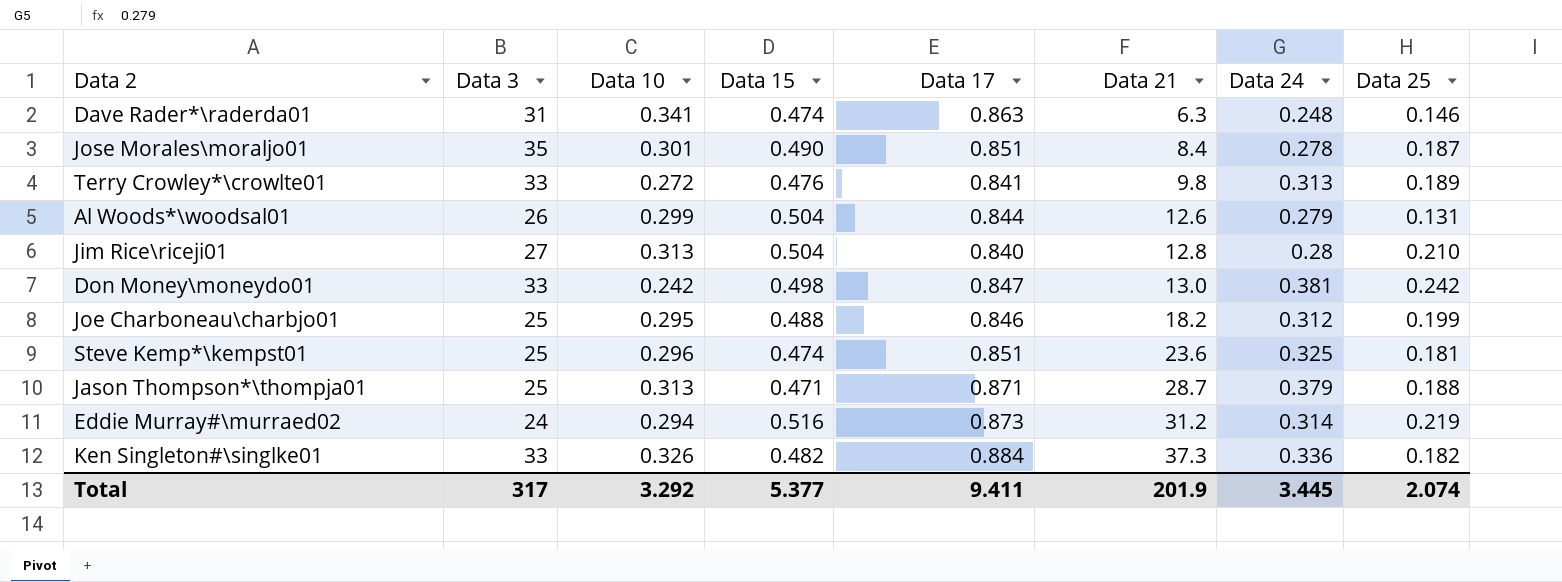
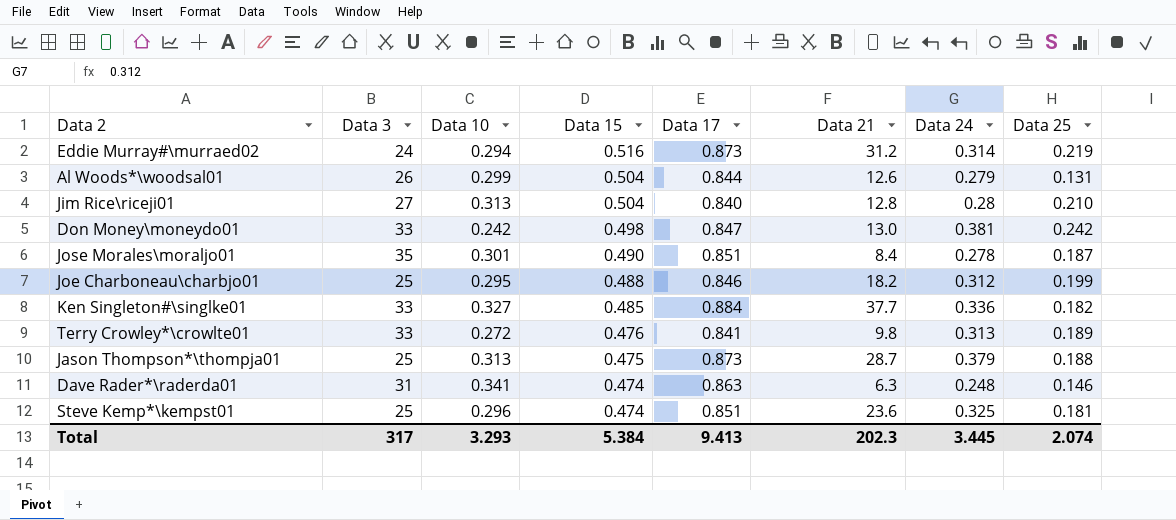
row order: Data 21 ascending -> Data 15 descending
Ken Singleton#\singlke01 | Data 10: 0.326 -> 0.327
Ken Singleton#\singlke01 | Data 15: 0.482 -> 0.485
Ken Singleton#\singlke01 | Data 21: 37.3 -> 37.7
Jason Thompson*\thompja01 | Data 15: 0.471 -> 0.475
Jason Thompson*\thompja01 | Data 17: 0.871 -> 0.873
Total | Data 10: 3.292 -> 3.293
Total | Data 15: 5.377 -> 5.384
Total | Data 17: 9.411 -> 9.413
Total | Data 21: 201.9 -> 202.3

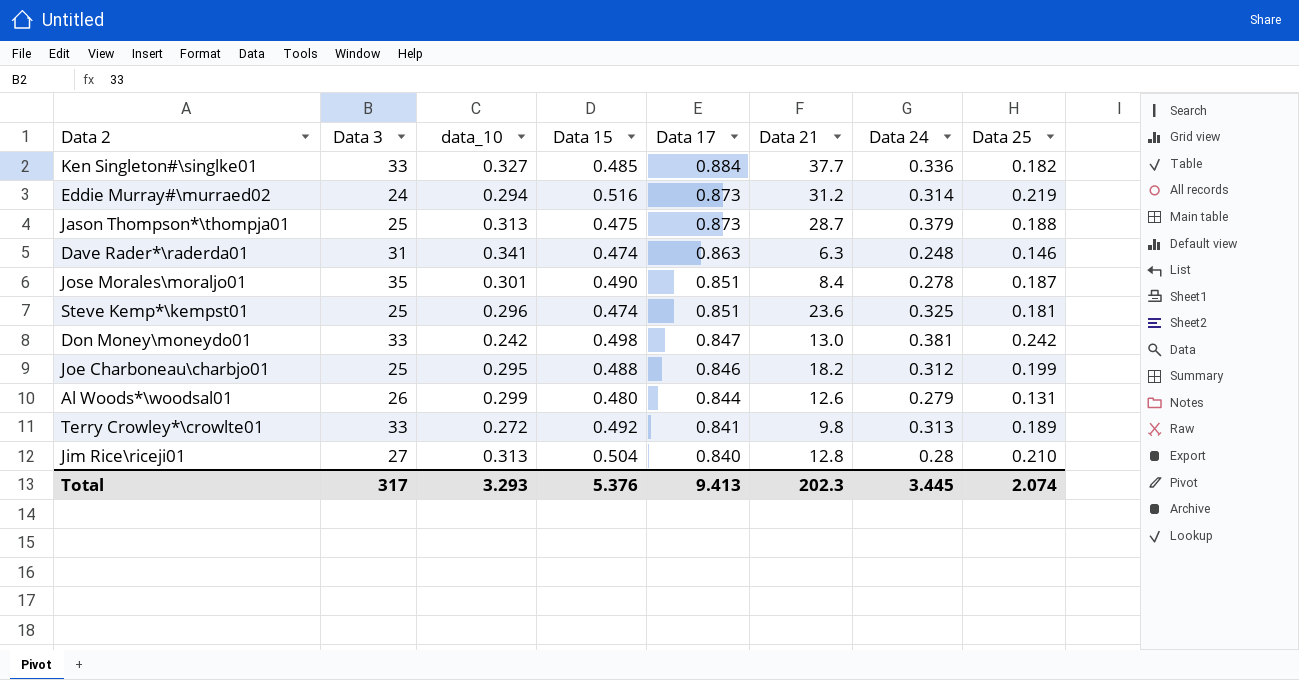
row order: Data 15 descending -> Data 17 descending
column name: Data 10 -> data_10
Al Woods*\woodsal01 | Data 15: 0.504 -> 0.480
Terry Crowley*\crowlte01 | Data 15: 0.476 -> 0.492
Total | Data 15: 5.384 -> 5.376

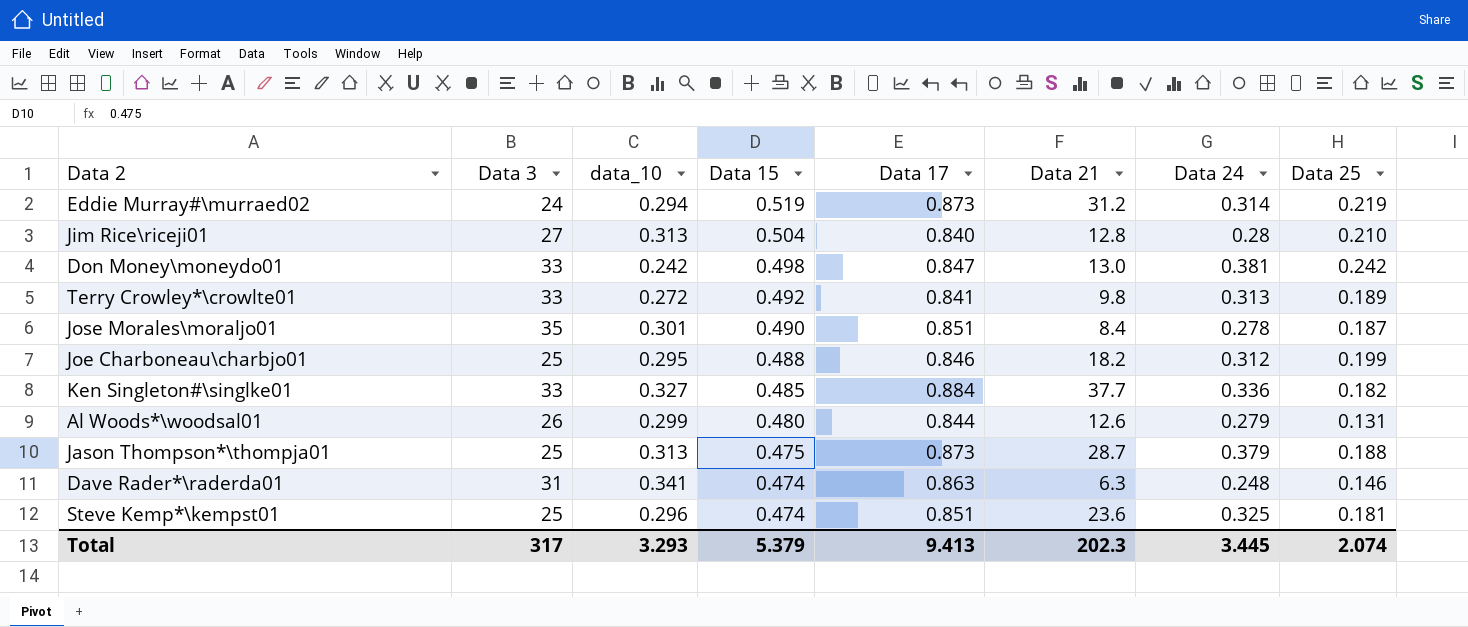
row order: Data 17 descending -> Data 15 descending
Eddie Murray#\murraed02 | Data 15: 0.516 -> 0.519
Total | Data 15: 5.376 -> 5.379

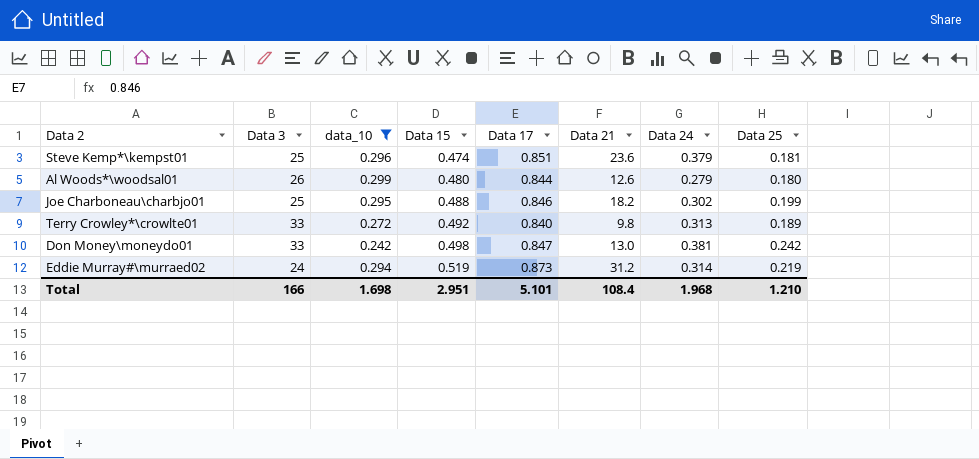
filter: none -> data_10 <= 0.299
row order: Data 15 descending -> Data 15 ascending
Steve Kemp*\kempst01 | Data 24: 0.325 -> 0.379
Al Woods*\woodsal01 | Data 25: 0.131 -> 0.180
Joe Charboneau\charbjo01 | Data 24: 0.312 -> 0.302
Terry Crowley*\crowlte01 | Data 17: 0.841 -> 0.840
Total | Data 3: 317 -> 166
Total | data_10: 3.293 -> 1.698
Total | Data 15: 5.379 -> 2.951
Total | Data 17: 9.413 -> 5.101
Total | Data 21: 202.3 -> 108.4
Total | Data 24: 3.445 -> 1.968
Total | Data 25: 2.074 -> 1.210

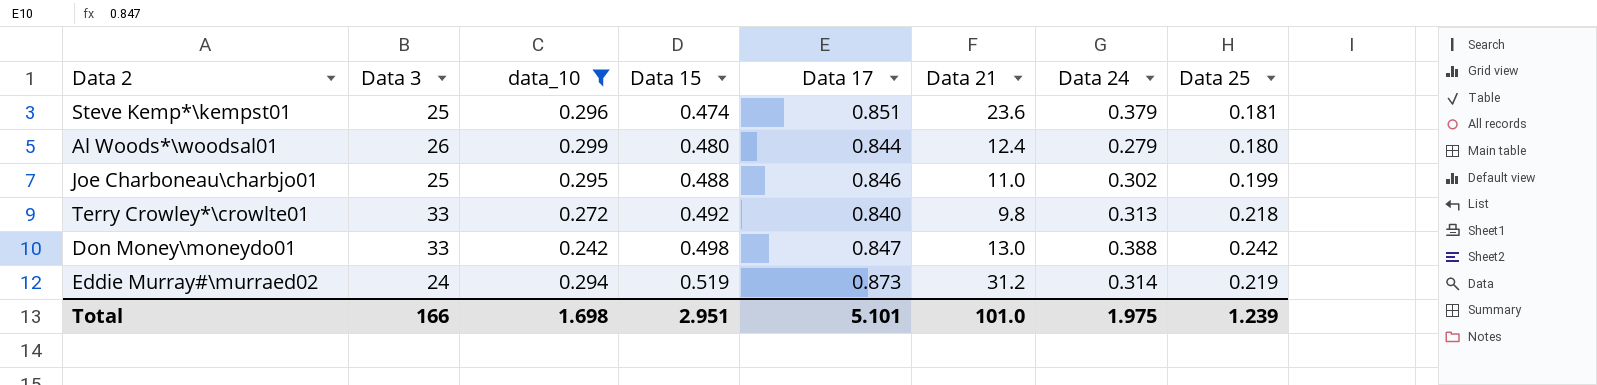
Al Woods*\woodsal01 | Data 21: 12.6 -> 12.4
Joe Charboneau\charbjo01 | Data 21: 18.2 -> 11.0
Terry Crowley*\crowlte01 | Data 25: 0.189 -> 0.218
Don Money\moneydo01 | Data 24: 0.381 -> 0.388
Total | Data 21: 108.4 -> 101.0
Total | Data 24: 1.968 -> 1.975
Total | Data 25: 1.210 -> 1.239

